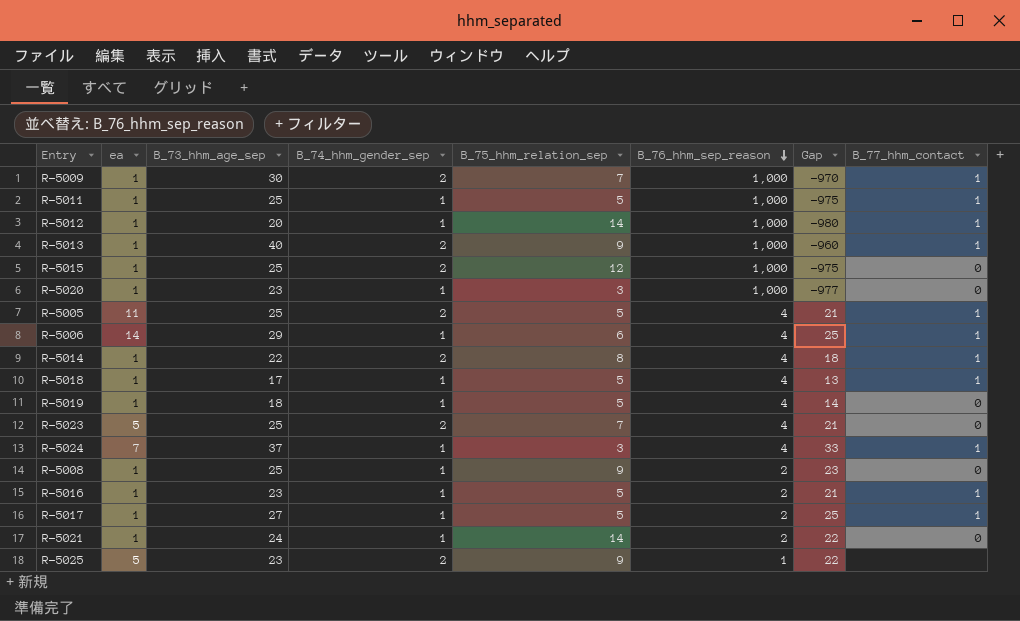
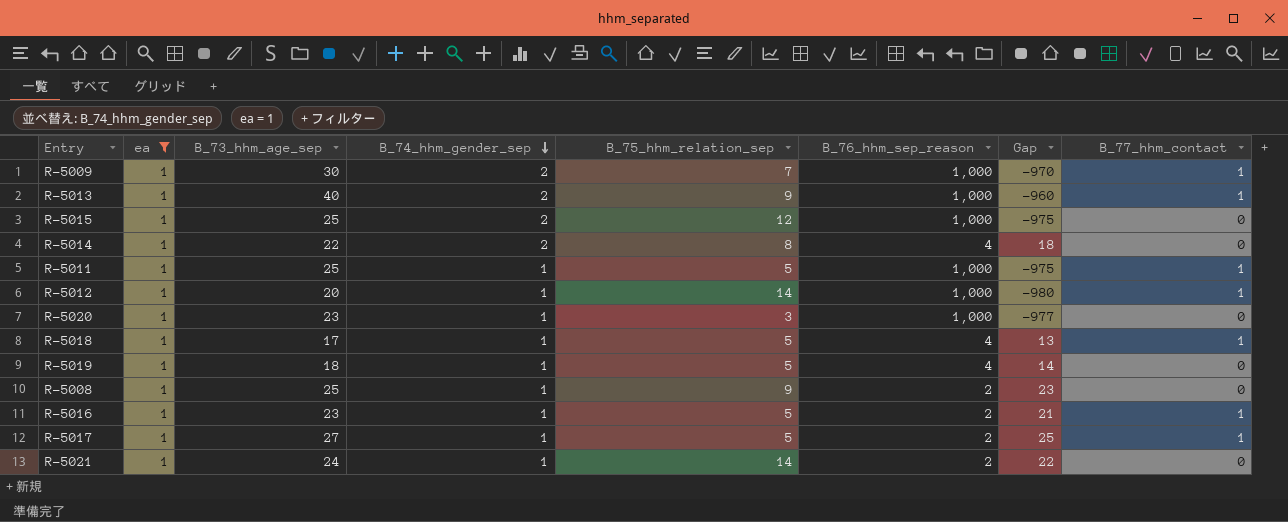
filter: none -> ea = 1
row order: B_76_hhm_sep_reason descending -> B_74_hhm_gender_sep descending
R-5014 | B_77_hhm_contact: 1 -> 0

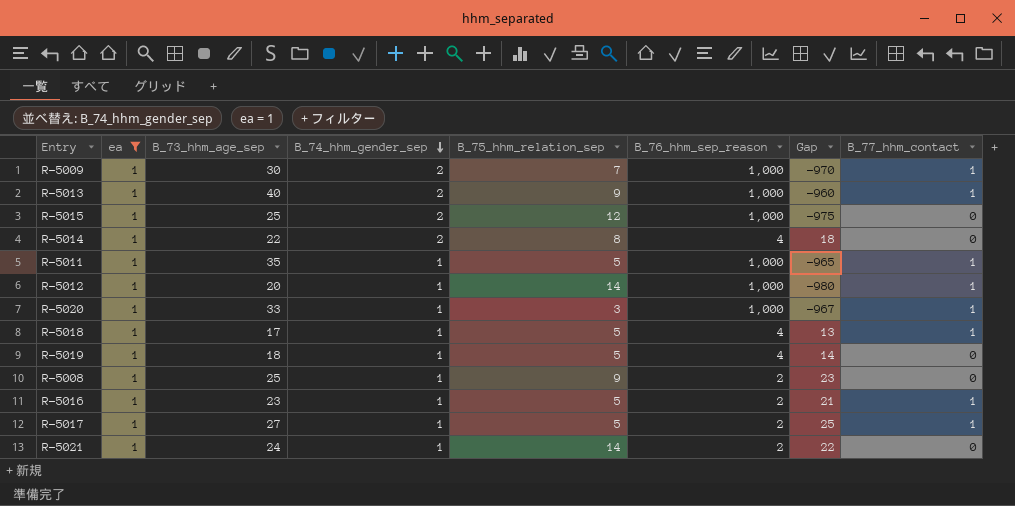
R-5011 | B_73_hhm_age_sep: 25 -> 35
R-5011 | Gap: -975 -> -965
R-5020 | B_73_hhm_age_sep: 23 -> 33
R-5020 | Gap: -977 -> -967
R-5020 | B_77_hhm_contact: 0 -> 1

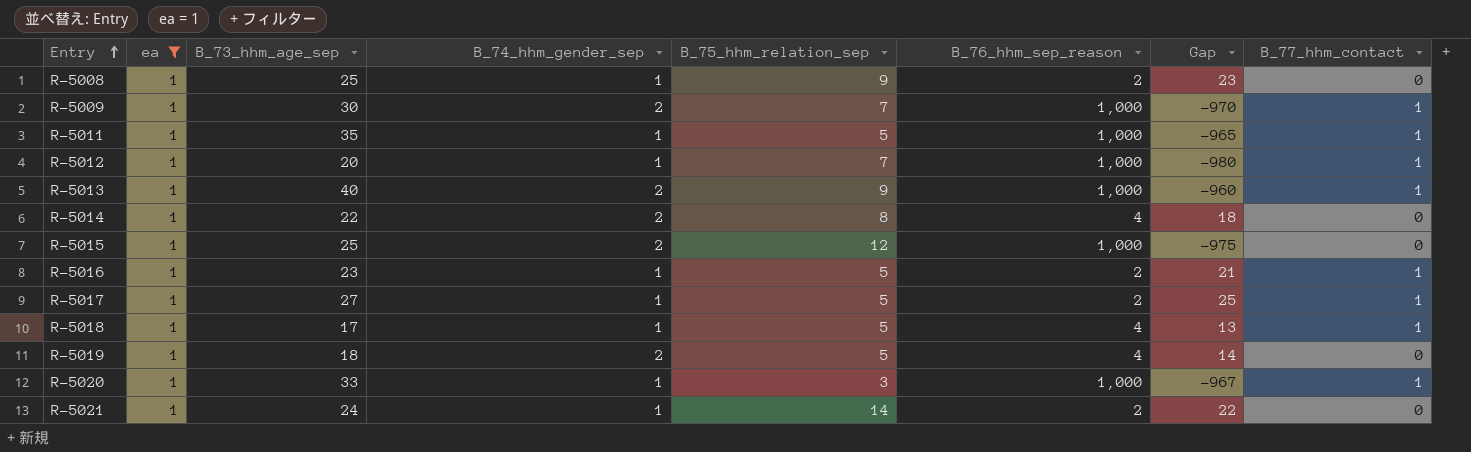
row order: B_74_hhm_gender_sep descending -> Entry ascending
R-5012 | B_75_hhm_relation_sep: 14 -> 7
R-5019 | B_74_hhm_gender_sep: 1 -> 2

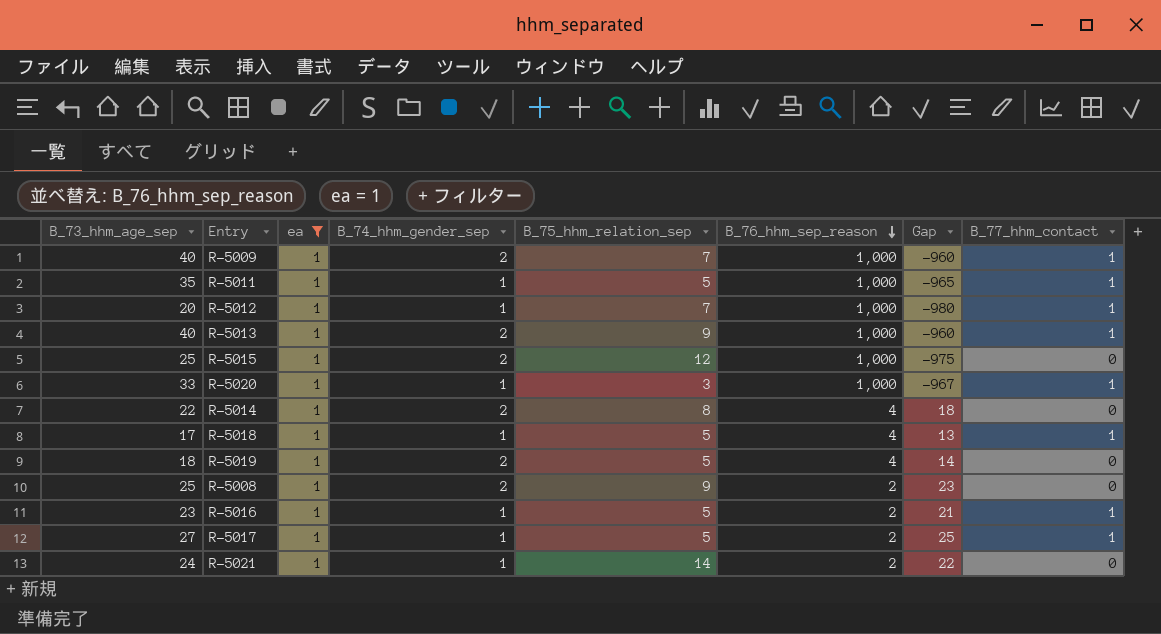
row order: Entry ascending -> B_76_hhm_sep_reason descending
column B_73_hhm_age_sep | position: 3 -> 1
R-5009 | B_73_hhm_age_sep: 30 -> 40
R-5009 | Gap: -970 -> -960
R-5008 | B_74_hhm_gender_sep: 1 -> 2

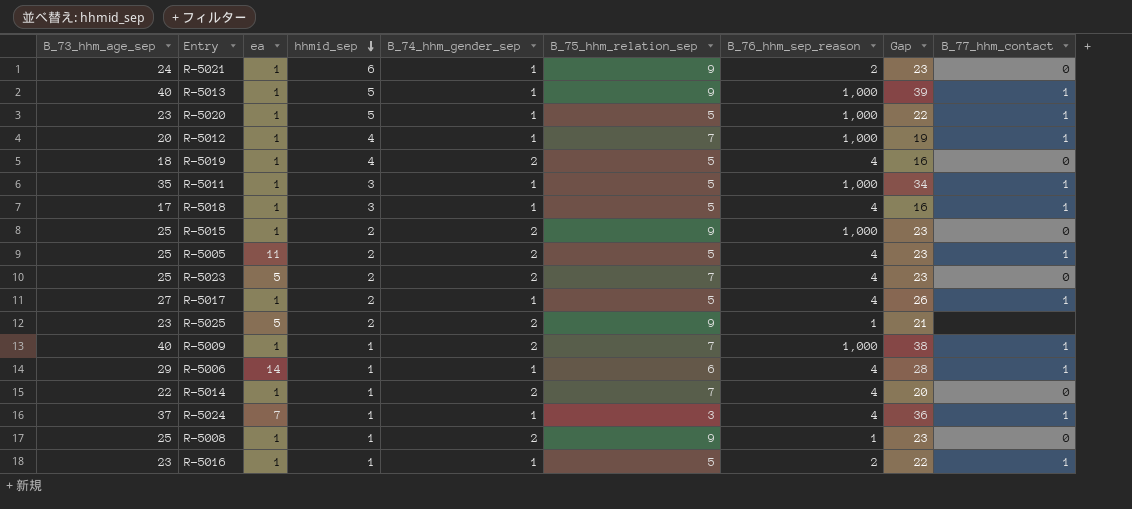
filter: ea = 1 -> none
row order: B_76_hhm_sep_reason descending -> hhmid_sep descending
column hhmid_sep | position: none -> 4
column Gap | formula: [B_73_hhm_age_sep] - [B_76_hhm_sep_reason] -> [B_73_hhm_age_sep] - [B_74_hhm_gender_sep]
R-5021 | B_75_hhm_relation_sep: 14 -> 9
R-5013 | B_74_hhm_gender_sep: 2 -> 1
R-5020 | B_73_hhm_age_sep: 33 -> 23
R-5020 | B_75_hhm_relation_sep: 3 -> 5
R-5015 | B_75_hhm_relation_sep: 12 -> 9
R-5017 | B_76_hhm_sep_reason: 2 -> 4
R-5014 | B_75_hhm_relation_sep: 8 -> 7
R-5008 | B_76_hhm_sep_reason: 2 -> 1

